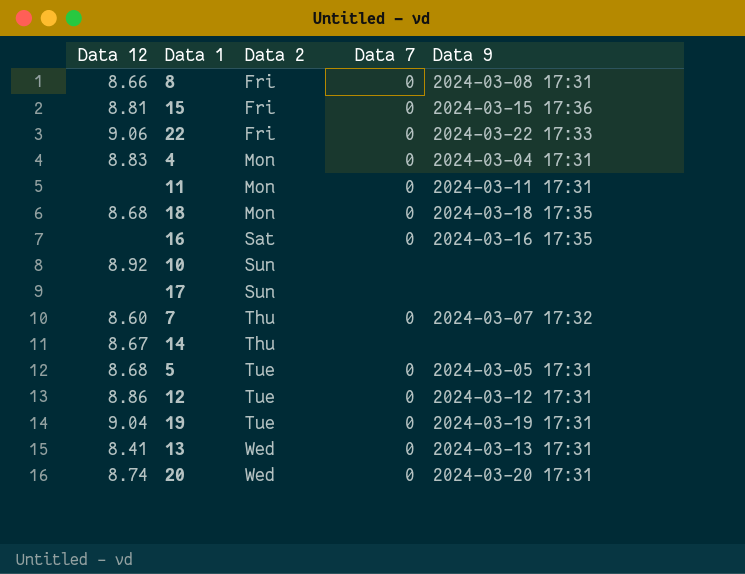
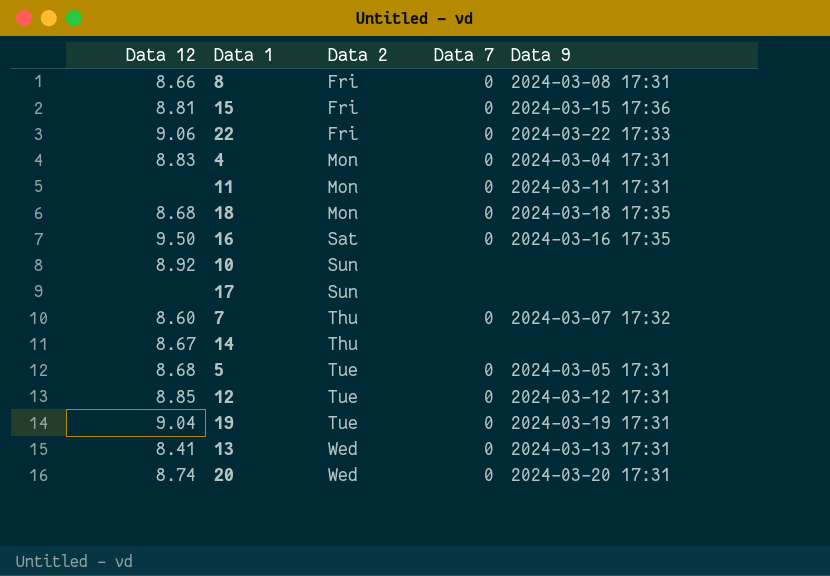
16 | Data 12: none -> 9.50
12 | Data 12: 8.86 -> 8.85

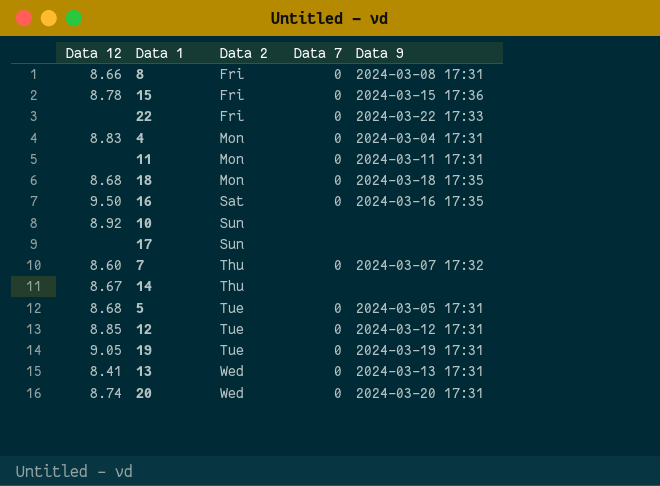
15 | Data 12: 8.81 -> 8.78
22 | Data 12: 9.06 -> none
19 | Data 12: 9.04 -> 9.05

